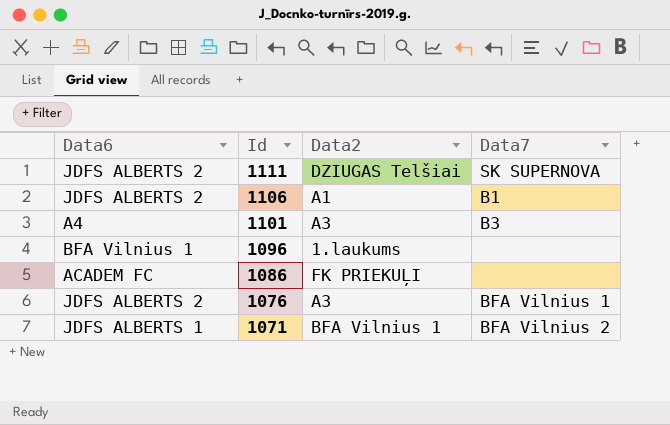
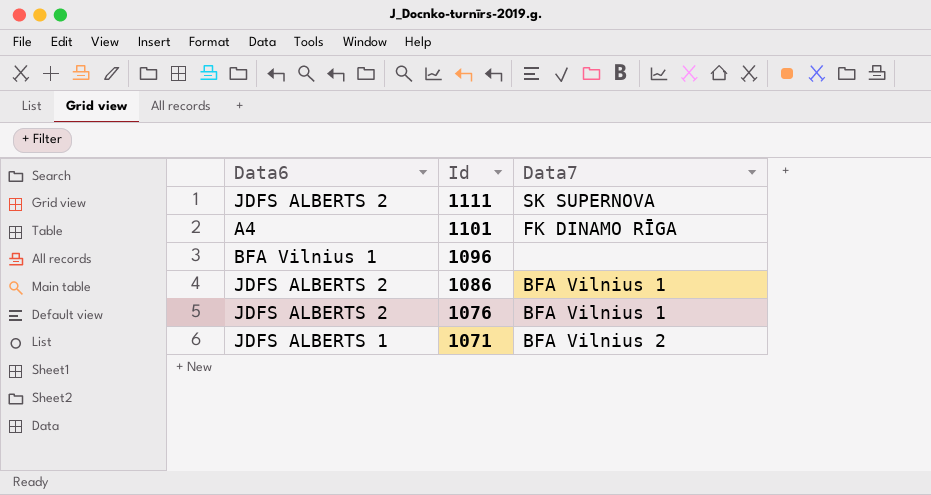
column Data2 | position: 3 -> none
row 1106: JDFS ALBERTS 2 | A1 | B1 -> none
1101 | Data7: B3 -> FK DINAMO RĪGA
1086 | Data6: ACADEM FC -> JDFS ALBERTS 2
1086 | Data7: none -> BFA Vilnius 1

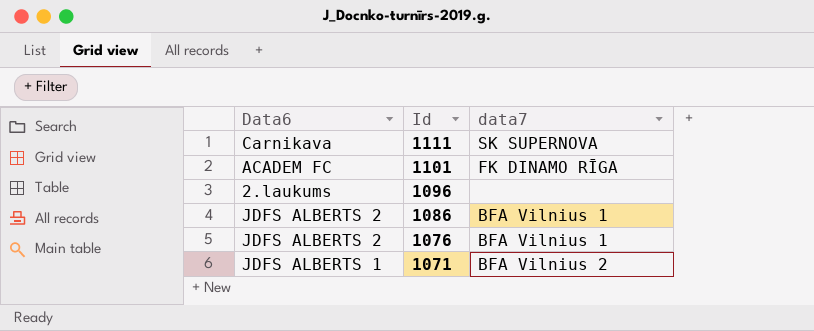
column name: Data7 -> data7
1111 | Data6: JDFS ALBERTS 2 -> Carnikava
1101 | Data6: A4 -> ACADEM FC
1096 | Data6: BFA Vilnius 1 -> 2.laukums

